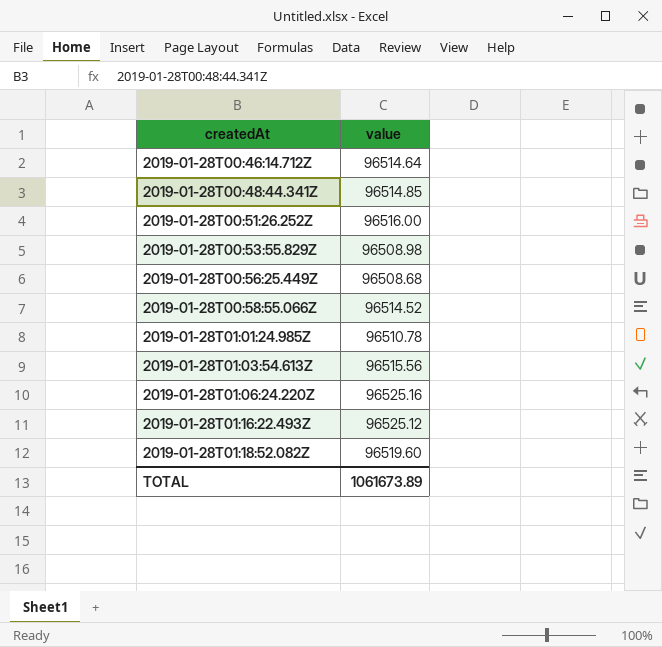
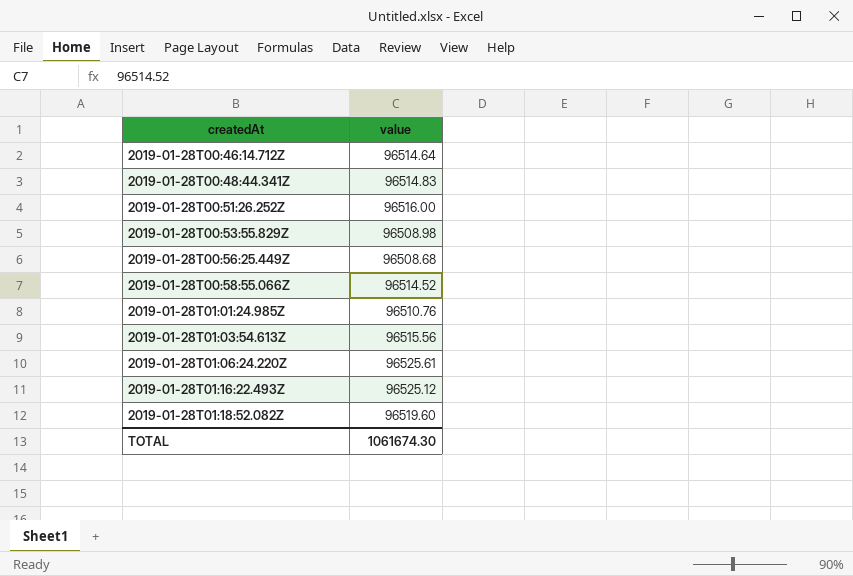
2019-01-28T00:48:44.341Z | value: 96514.85 -> 96514.83
2019-01-28T01:01:24.985Z | value: 96510.78 -> 96510.76
2019-01-28T01:06:24.220Z | value: 96525.16 -> 96525.61
TOTAL | value: 1061673.89 -> 1061674.30

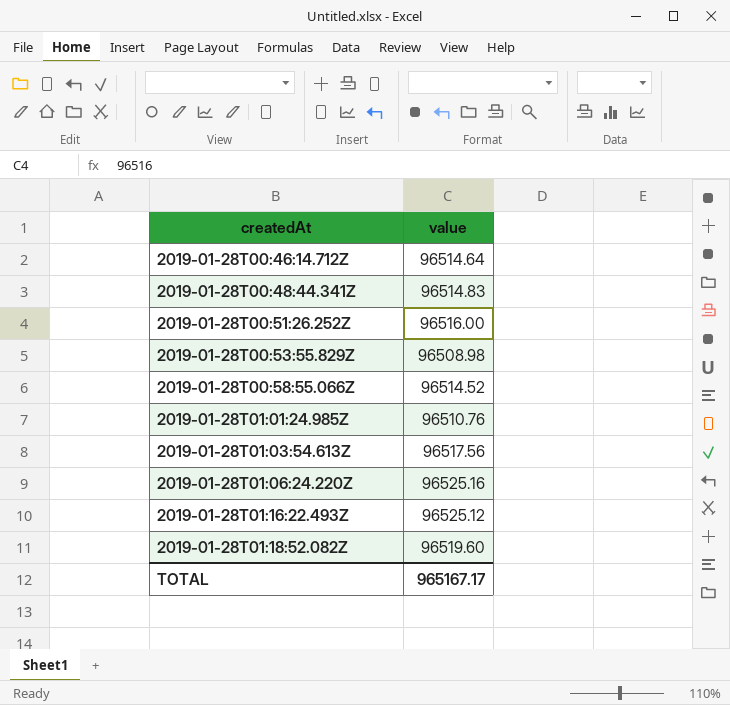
row 2019-01-28T00:56:25.449Z: 96508.68 -> none
2019-01-28T01:03:54.613Z | value: 96515.56 -> 96517.56
2019-01-28T01:06:24.220Z | value: 96525.61 -> 96525.16
TOTAL | value: 1061674.30 -> 965167.17

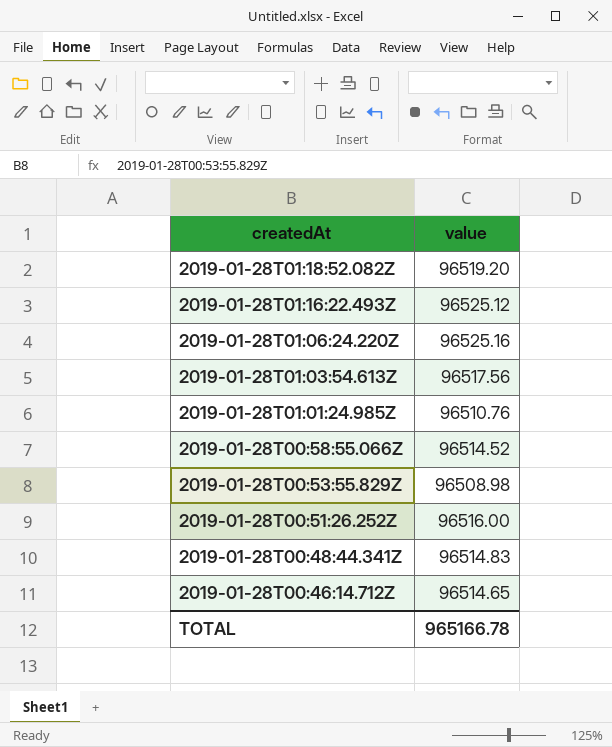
row order: createdAt ascending -> createdAt descending
2019-01-28T01:18:52.082Z | value: 96519.60 -> 96519.20
2019-01-28T00:46:14.712Z | value: 96514.64 -> 96514.65
TOTAL | value: 965167.17 -> 965166.78

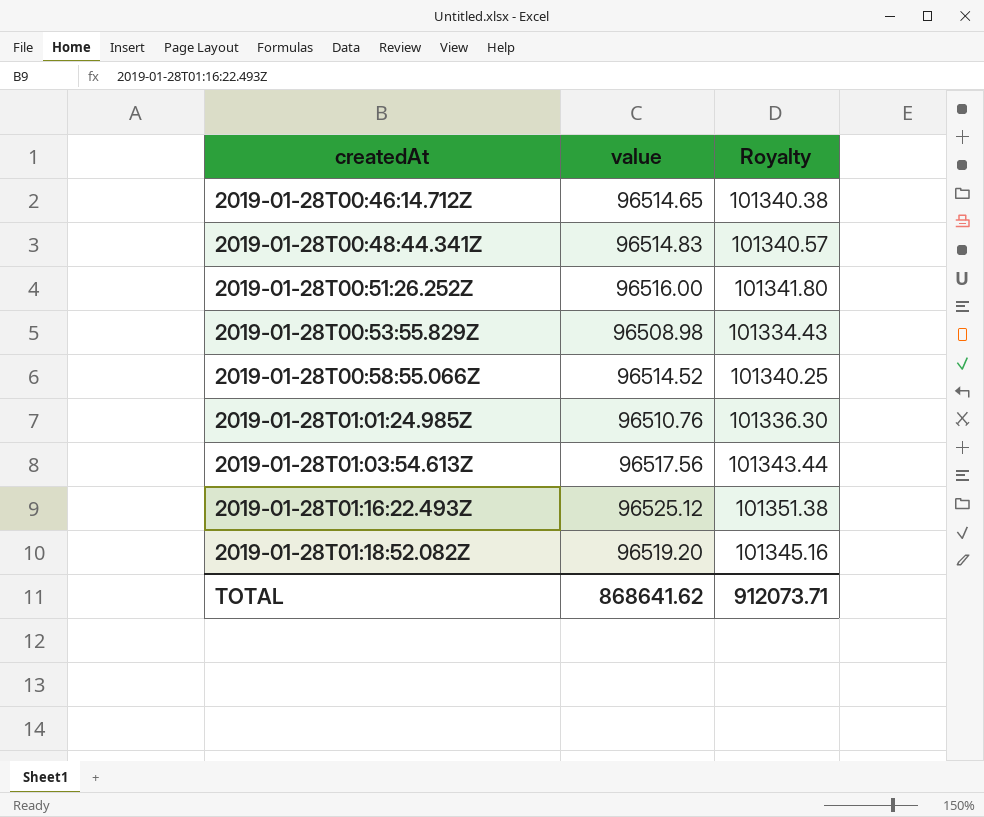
row order: createdAt descending -> createdAt ascending
column Royalty | formula: none -> [value] * 1.05
row 2019-01-28T01:06:24.220Z: 96525.16 -> none
TOTAL | value: 965166.78 -> 868641.62

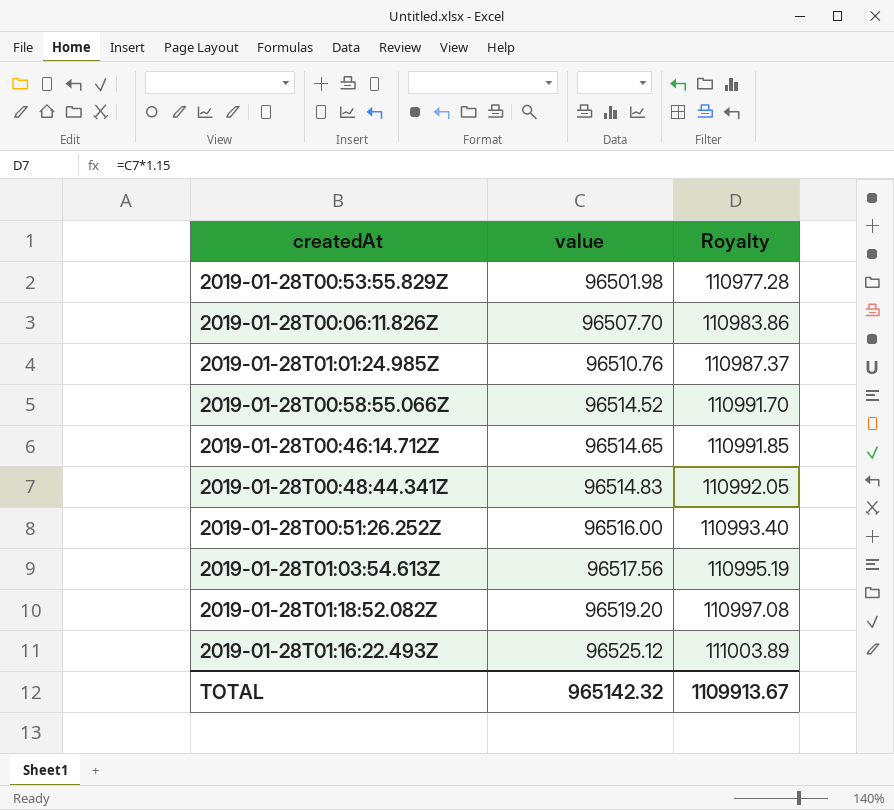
row order: createdAt ascending -> value ascending
column Royalty | formula: [value] * 1.05 -> [value] * 1.15
2019-01-28T00:53:55.829Z | value: 96508.98 -> 96501.98
row 2019-01-28T00:06:11.826Z: none -> 96507.70 | 110983.86
TOTAL | value: 868641.62 -> 965142.32
TOTAL | Royalty: 912073.71 -> 1109913.67

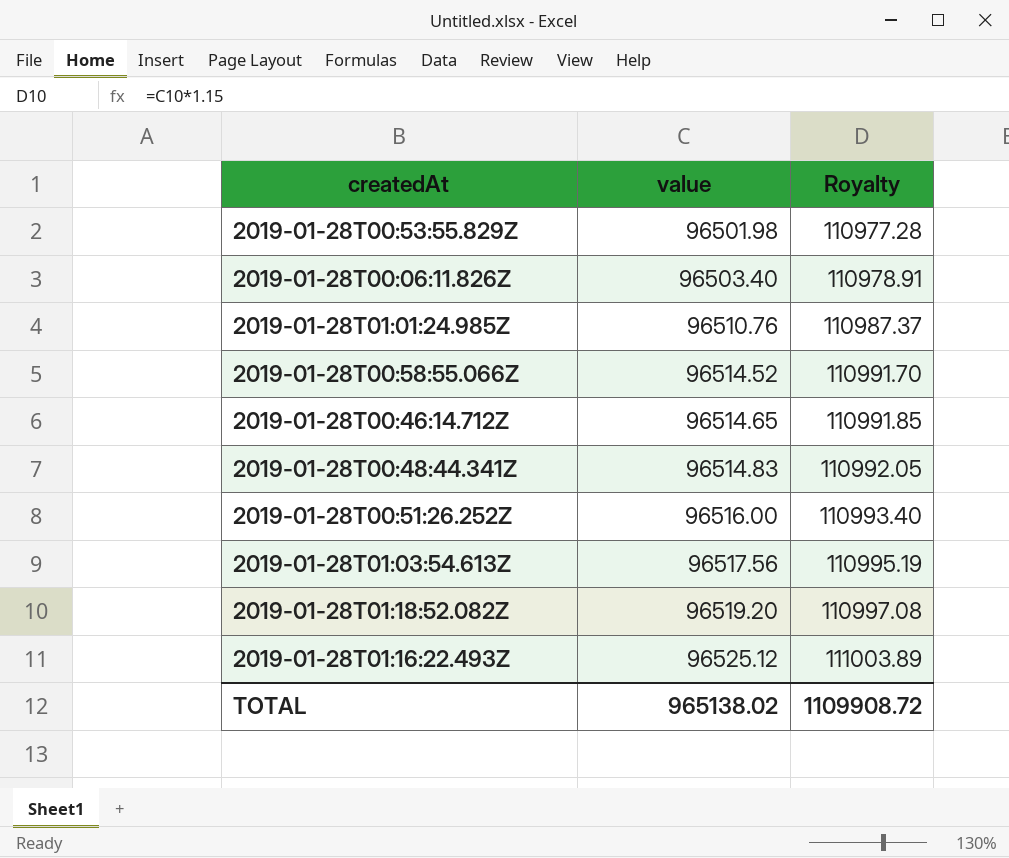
2019-01-28T00:06:11.826Z | value: 96507.70 -> 96503.40
2019-01-28T00:06:11.826Z | Royalty: 110983.86 -> 110978.91
TOTAL | value: 965142.32 -> 965138.02
TOTAL | Royalty: 1109913.67 -> 1109908.72

